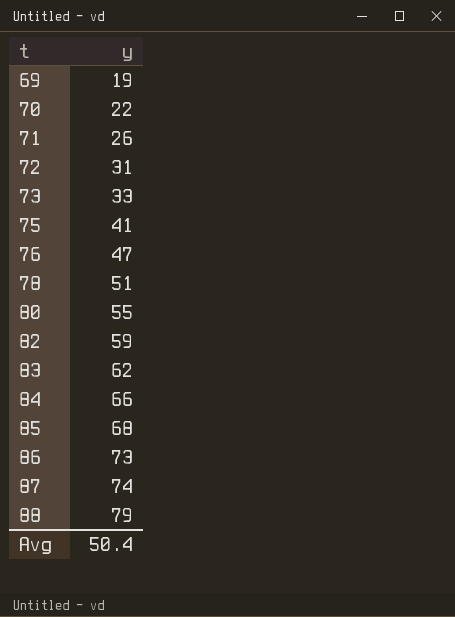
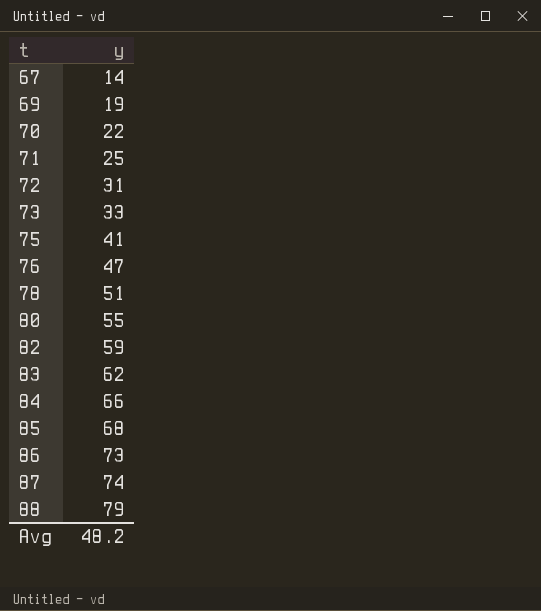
row 67: none -> 14
71 | y: 26 -> 25
Avg | y: 50.4 -> 48.2

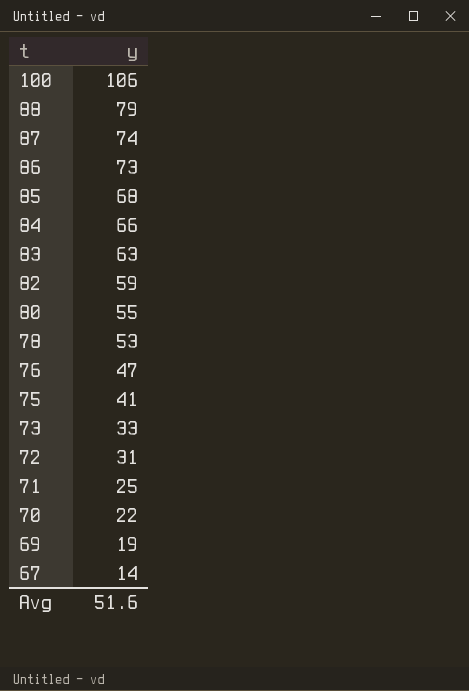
row order: t ascending -> t descending
row 100: none -> 106
83 | y: 62 -> 63
78 | y: 51 -> 53
Avg | y: 48.2 -> 51.6

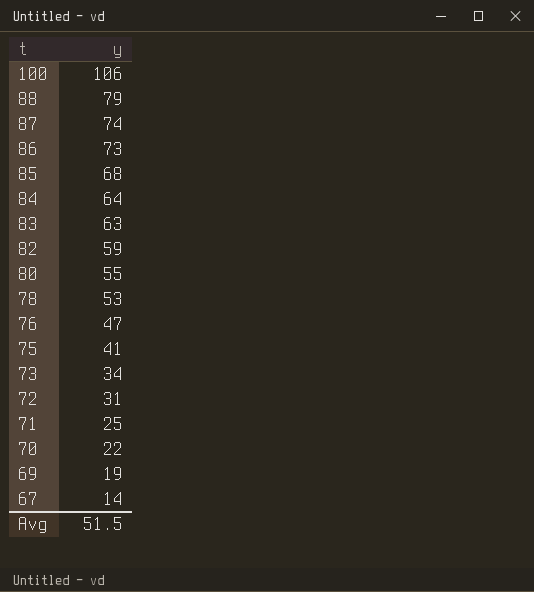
84 | y: 66 -> 64
73 | y: 33 -> 34
Avg | y: 51.6 -> 51.5

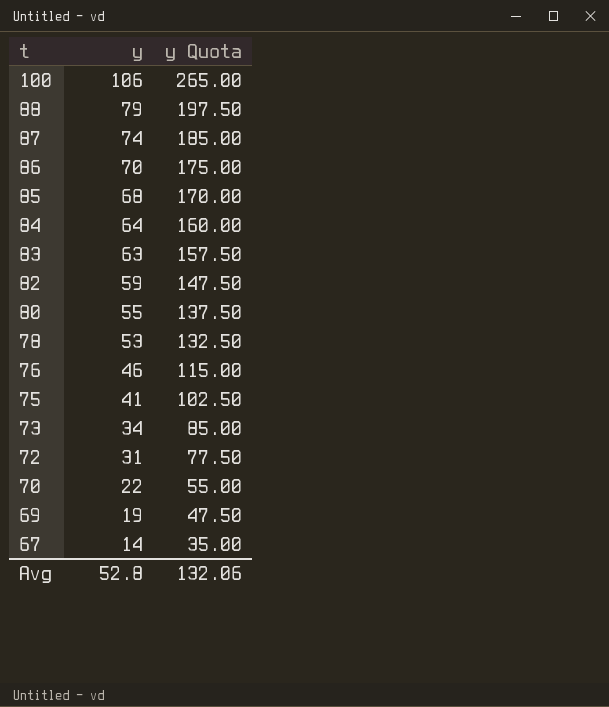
column y Quota | formula: none -> [y] * 2.5
row 71: 25 -> none
86 | y: 73 -> 70
76 | y: 47 -> 46
Avg | y: 51.5 -> 52.8

